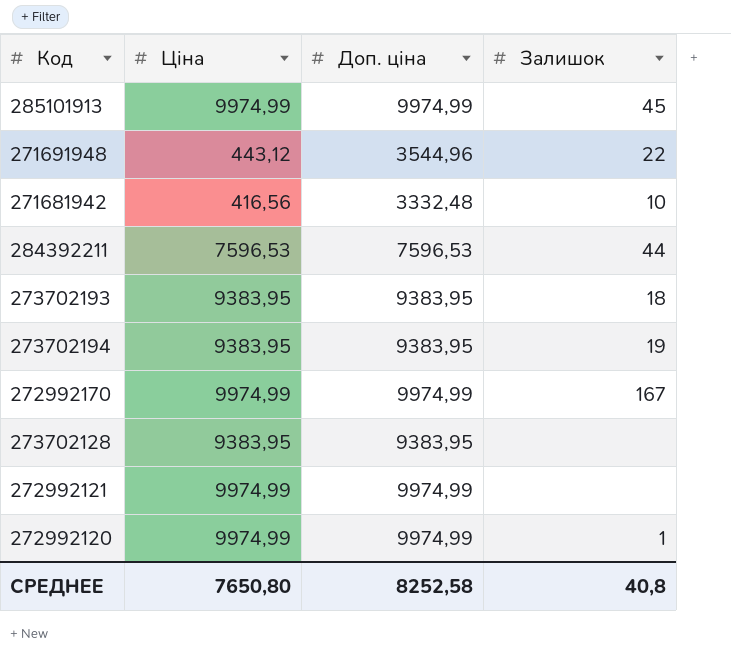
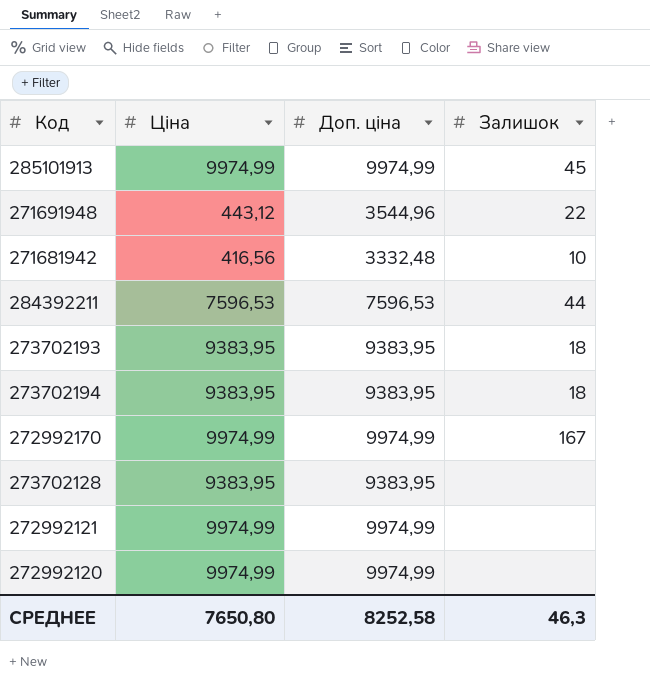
273702194 | Залишок: 19 -> 18
272992120 | Залишок: 1 -> none
СРЕДНЕЕ | Залишок: 40,8 -> 46,3

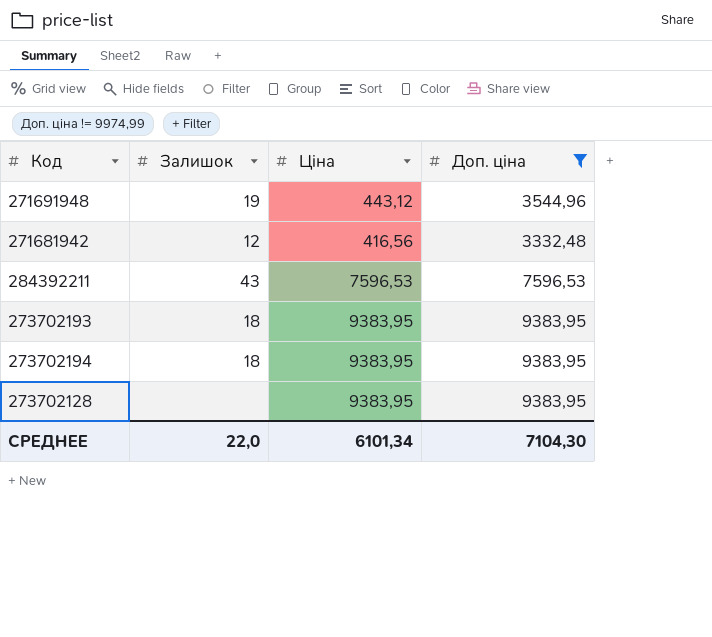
filter: none -> Доп. ціна != 9974,99
column Залишок | position: 4 -> 2
271691948 | Залишок: 22 -> 19
271681942 | Залишок: 10 -> 12
284392211 | Залишок: 44 -> 43
СРЕДНЕЕ | Залишок: 46,3 -> 22,0
СРЕДНЕЕ | Ціна: 7650,80 -> 6101,34
СРЕДНЕЕ | Доп. ціна: 8252,58 -> 7104,30

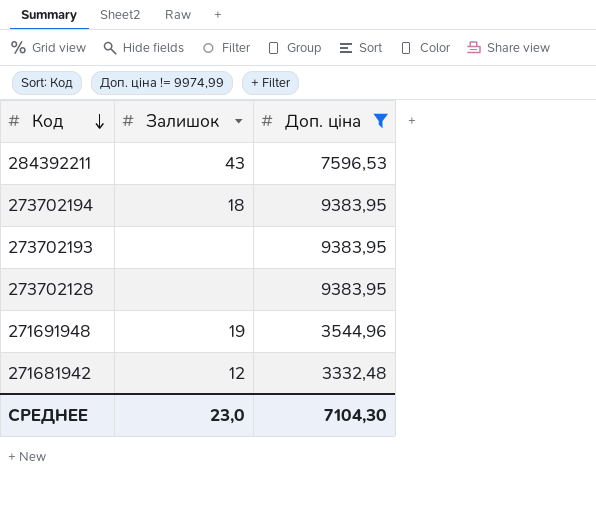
row order: none -> Код descending
column Ціна | position: 3 -> none
273702193 | Залишок: 18 -> none
СРЕДНЕЕ | Залишок: 22,0 -> 23,0

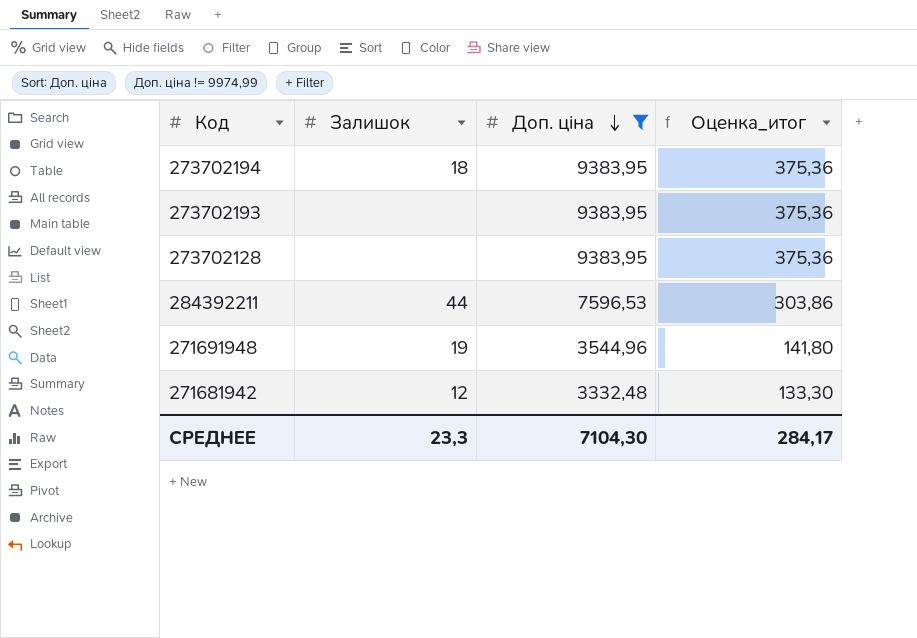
row order: Код descending -> Доп. ціна descending
column Оценка_итог | formula: none -> [Доп. ціна] * 0,04
284392211 | Залишок: 43 -> 44
СРЕДНЕЕ | Залишок: 23,0 -> 23,3

